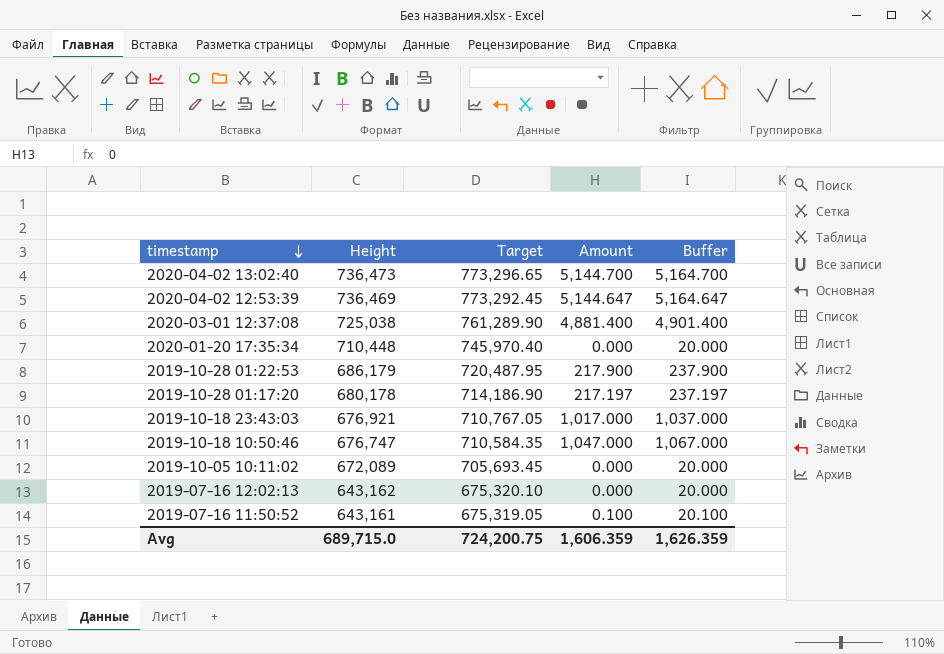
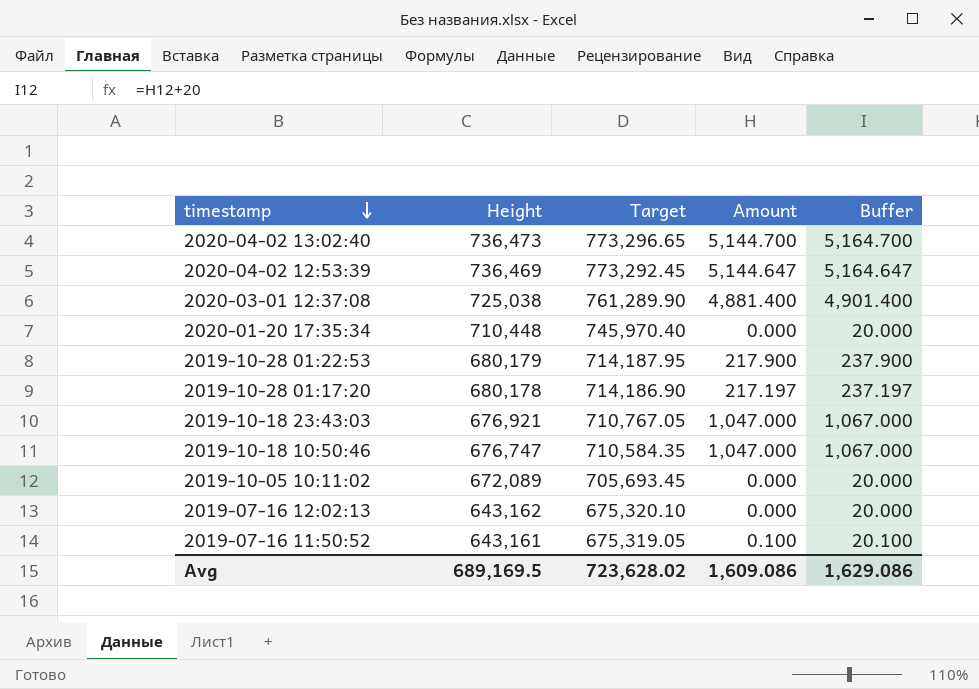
2019-10-28 01:22:53 | Height: 686,179 -> 680,179
2019-10-28 01:22:53 | Target: 720,487.95 -> 714,187.95
2019-10-18 23:43:03 | Amount: 1,017.000 -> 1,047.000
2019-10-18 23:43:03 | Buffer: 1,037.000 -> 1,067.000
Avg | Height: 689,715.0 -> 689,169.5
Avg | Target: 724,200.75 -> 723,628.02
Avg | Amount: 1,606.359 -> 1,609.086
Avg | Buffer: 1,626.359 -> 1,629.086

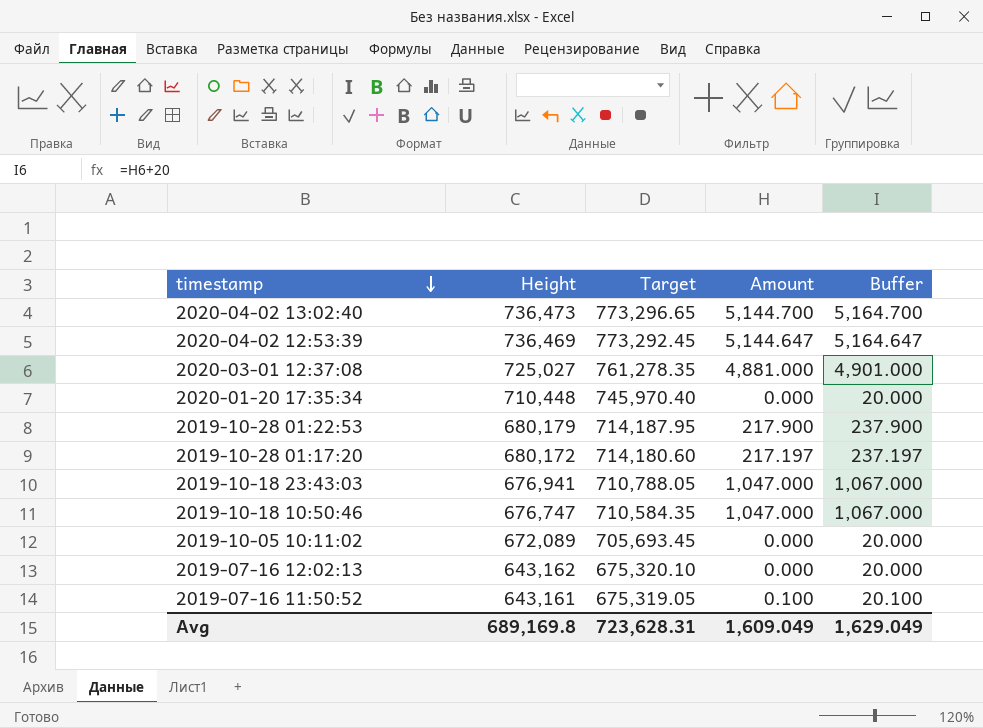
2020-03-01 12:37:08 | Height: 725,038 -> 725,027
2020-03-01 12:37:08 | Target: 761,289.90 -> 761,278.35
2020-03-01 12:37:08 | Amount: 4,881.400 -> 4,881.000
2020-03-01 12:37:08 | Buffer: 4,901.400 -> 4,901.000
2019-10-28 01:17:20 | Height: 680,178 -> 680,172
2019-10-28 01:17:20 | Target: 714,186.90 -> 714,180.60
2019-10-18 23:43:03 | Height: 676,921 -> 676,941
2019-10-18 23:43:03 | Target: 710,767.05 -> 710,788.05
Avg | Height: 689,169.5 -> 689,169.8
Avg | Target: 723,628.02 -> 723,628.31
Avg | Amount: 1,609.086 -> 1,609.049
Avg | Buffer: 1,629.086 -> 1,629.049

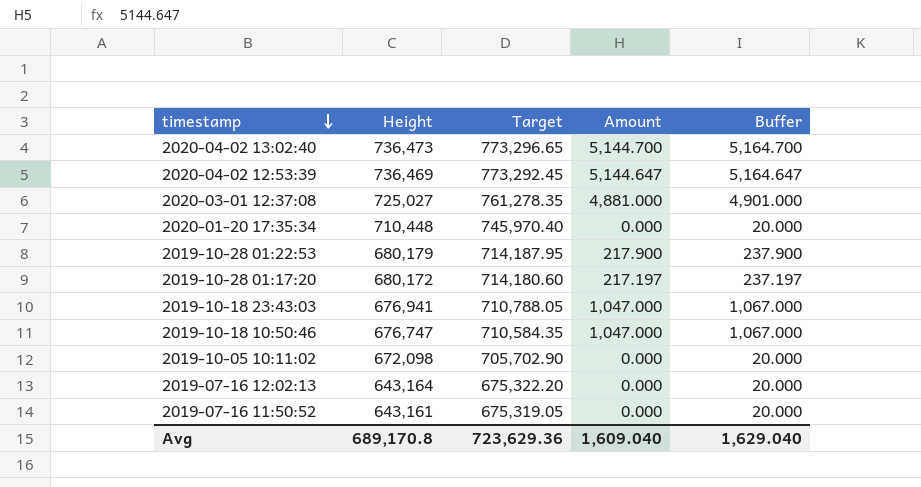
2019-10-05 10:11:02 | Height: 672,089 -> 672,098
2019-10-05 10:11:02 | Target: 705,693.45 -> 705,702.90
2019-07-16 12:02:13 | Height: 643,162 -> 643,164
2019-07-16 12:02:13 | Target: 675,320.10 -> 675,322.20
2019-07-16 11:50:52 | Amount: 0.100 -> 0.000
2019-07-16 11:50:52 | Buffer: 20.100 -> 20.000
Avg | Height: 689,169.8 -> 689,170.8
Avg | Target: 723,628.31 -> 723,629.36
Avg | Amount: 1,609.049 -> 1,609.040
Avg | Buffer: 1,629.049 -> 1,629.040

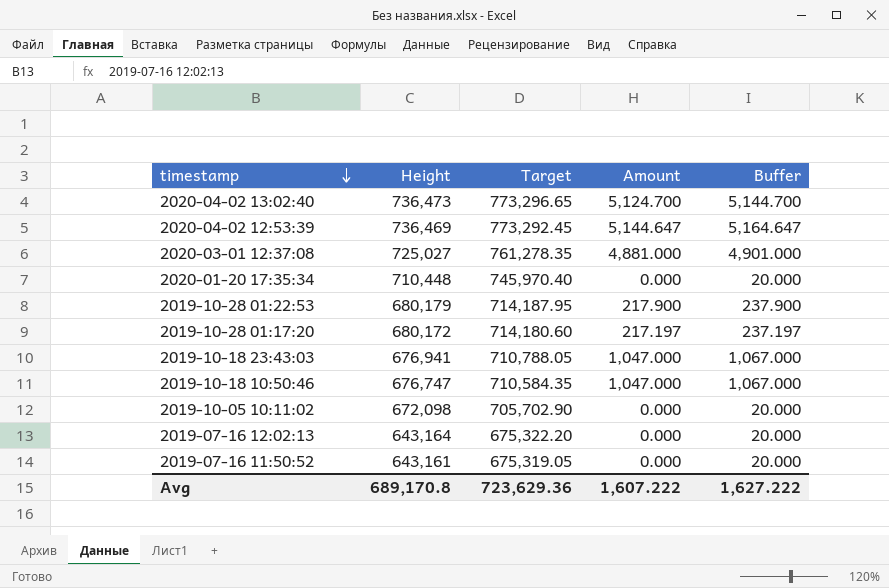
2020-04-02 13:02:40 | Amount: 5,144.700 -> 5,124.700
2020-04-02 13:02:40 | Buffer: 5,164.700 -> 5,144.700
Avg | Amount: 1,609.040 -> 1,607.222
Avg | Buffer: 1,629.040 -> 1,627.222

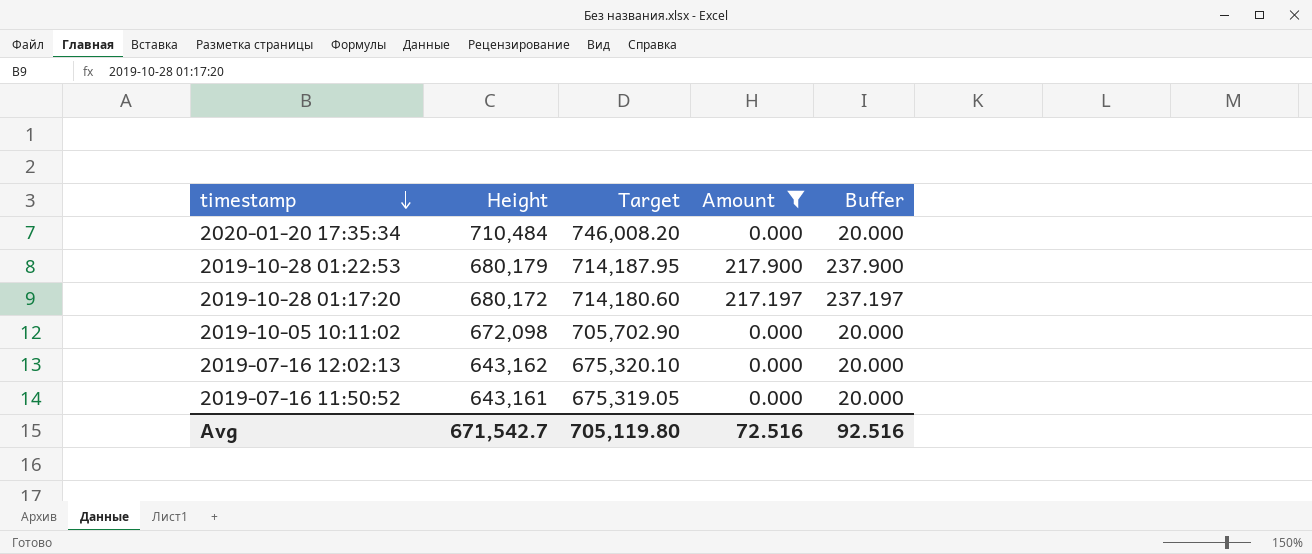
filter: none -> Amount <= 217.900
2020-01-20 17:35:34 | Height: 710,448 -> 710,484
2020-01-20 17:35:34 | Target: 745,970.40 -> 746,008.20
2019-07-16 12:02:13 | Height: 643,164 -> 643,162
2019-07-16 12:02:13 | Target: 675,322.20 -> 675,320.10
Avg | Height: 689,170.8 -> 671,542.7
Avg | Target: 723,629.36 -> 705,119.80
Avg | Amount: 1,607.222 -> 72.516
Avg | Buffer: 1,627.222 -> 92.516

